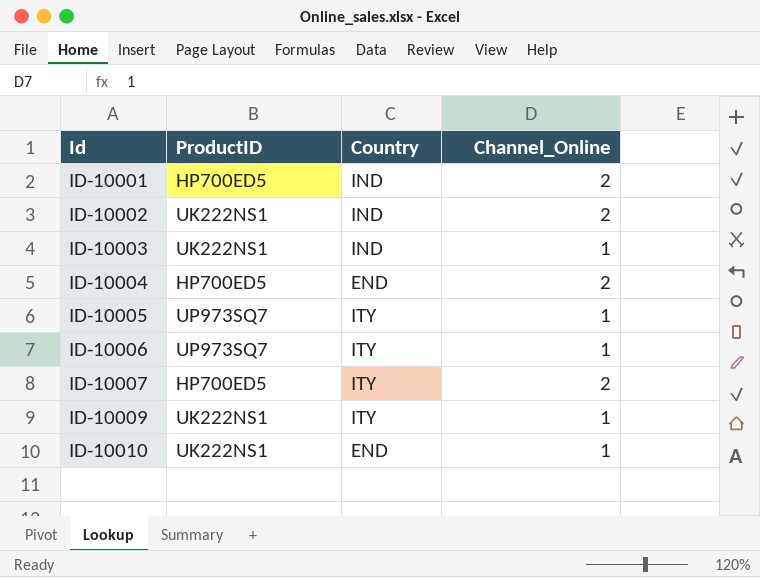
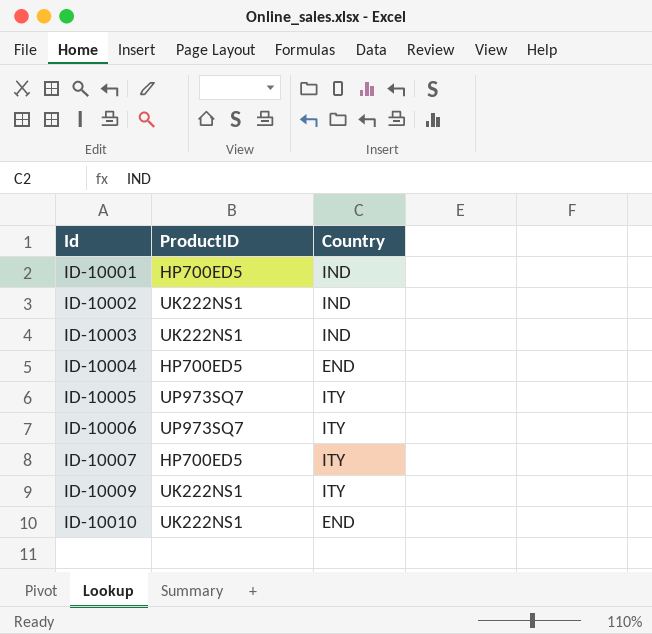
column Channel_Online | position: 4 -> none

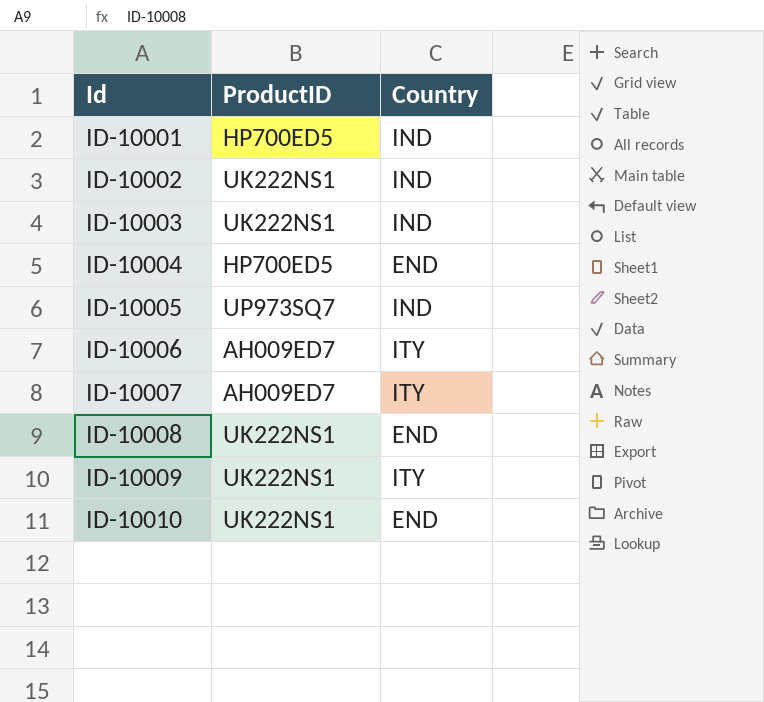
ID-10005 | Country: ITY -> IND
ID-10006 | ProductID: UP973SQ7 -> AH009ED7
ID-10007 | ProductID: HP700ED5 -> AH009ED7
row ID-10008: none -> UK222NS1 | END

